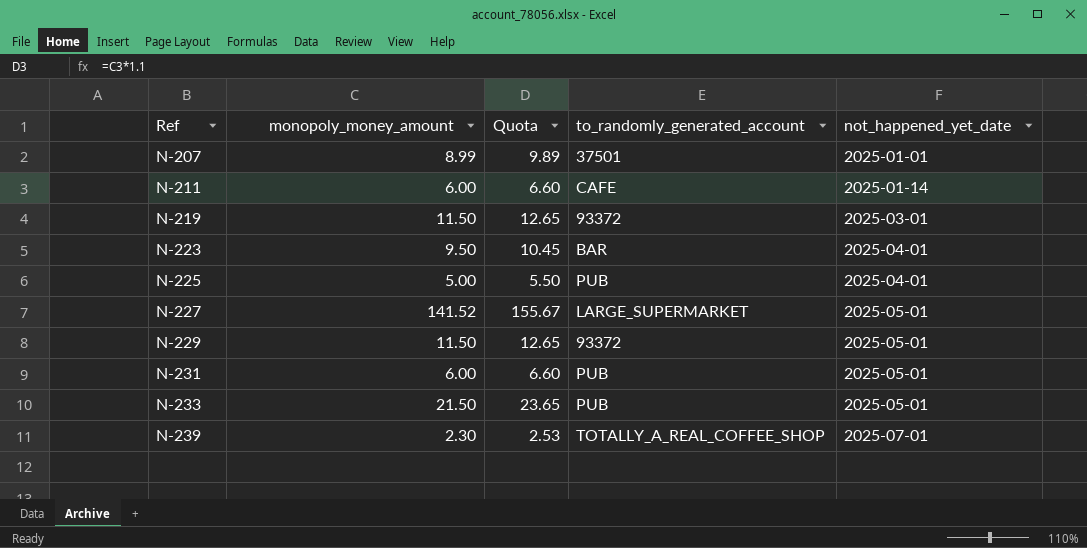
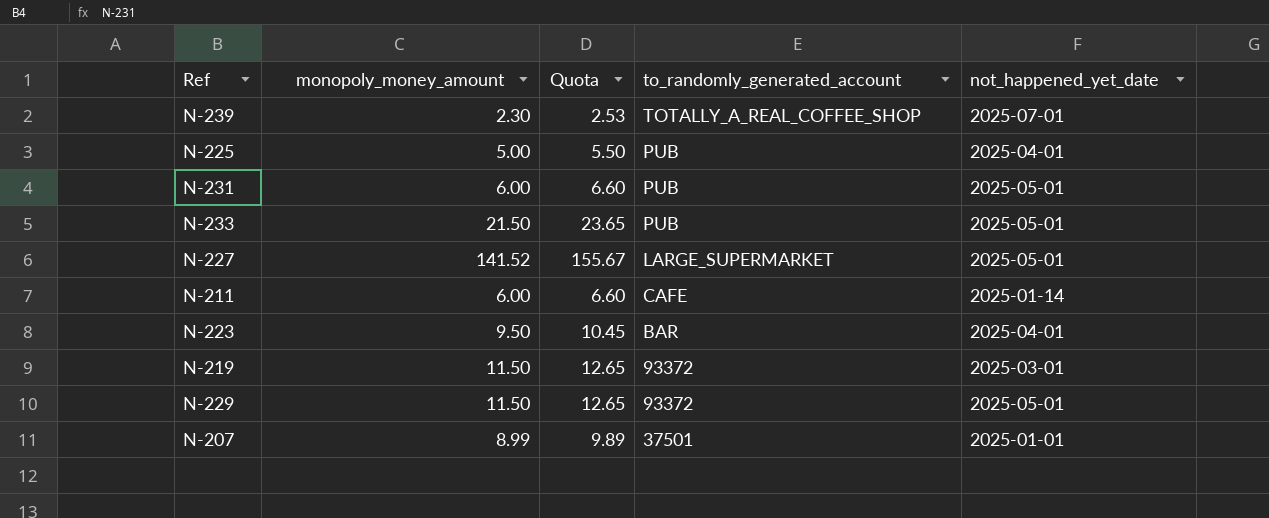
row order: Ref ascending -> to_randomly_generated_account descending

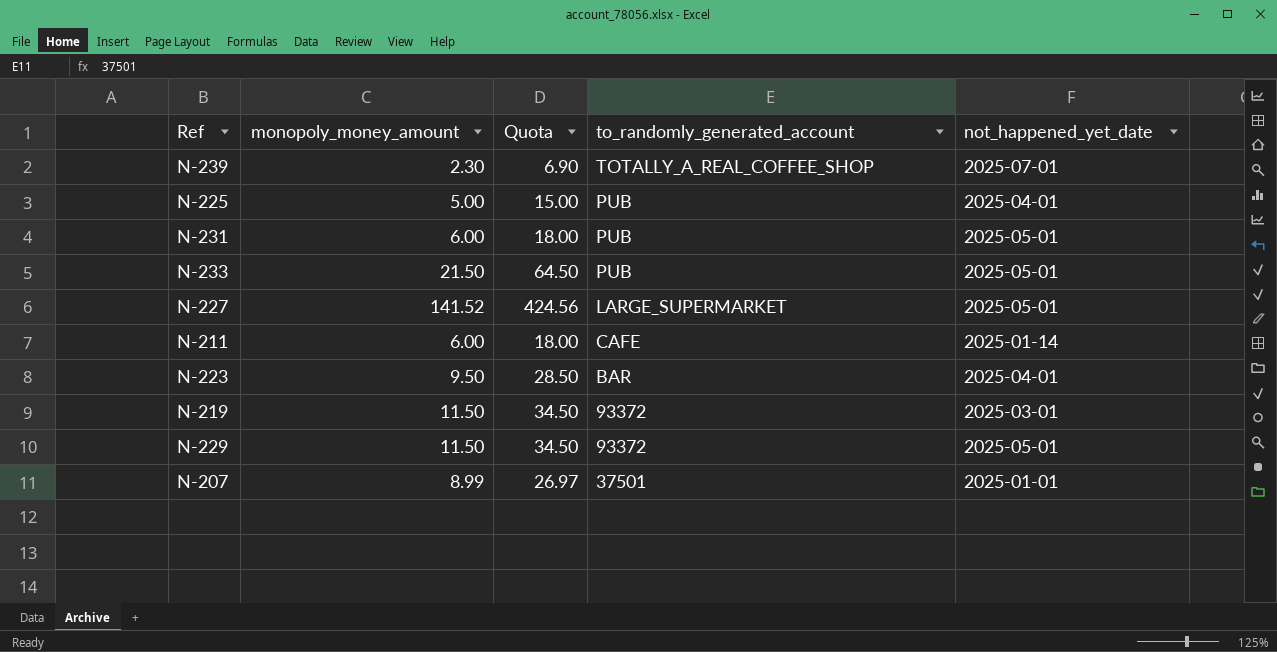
column Quota | formula: [monopoly_money_amount] * 1.1 -> [monopoly_money_amount] * 3

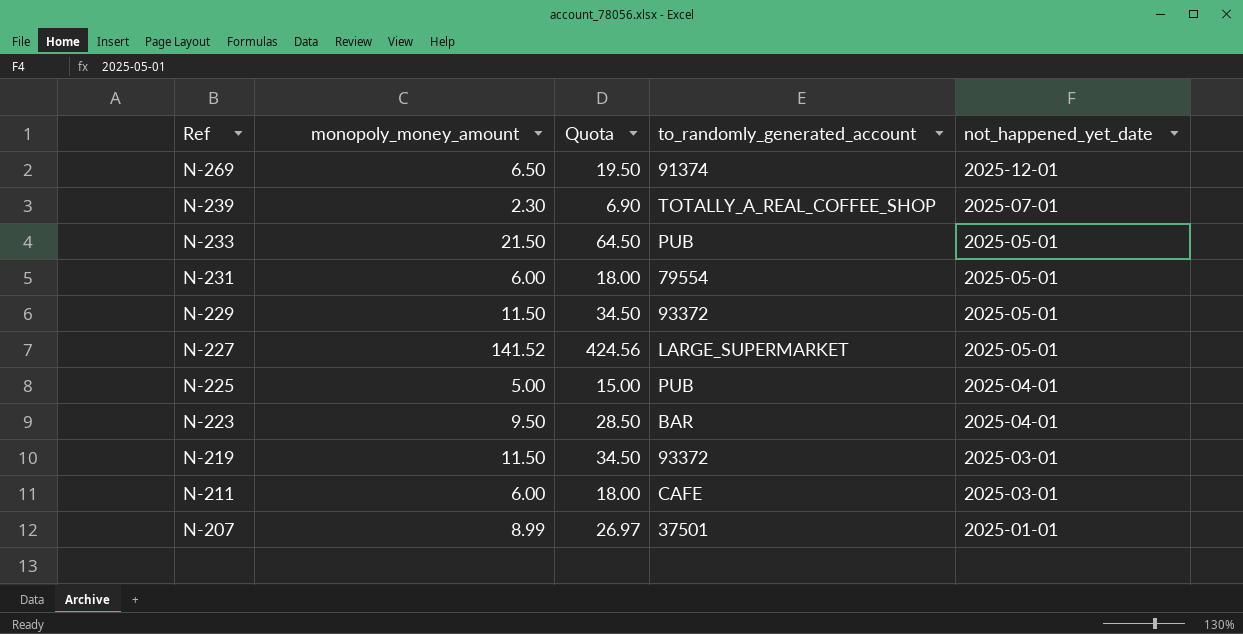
row order: to_randomly_generated_account descending -> Ref descending
row N-269: none -> 6.50 | 19.50 | 91374 | 2025-12-01
N-231 | to_randomly_generated_account: PUB -> 79554
N-211 | not_happened_yet_date: 2025-01-14 -> 2025-03-01

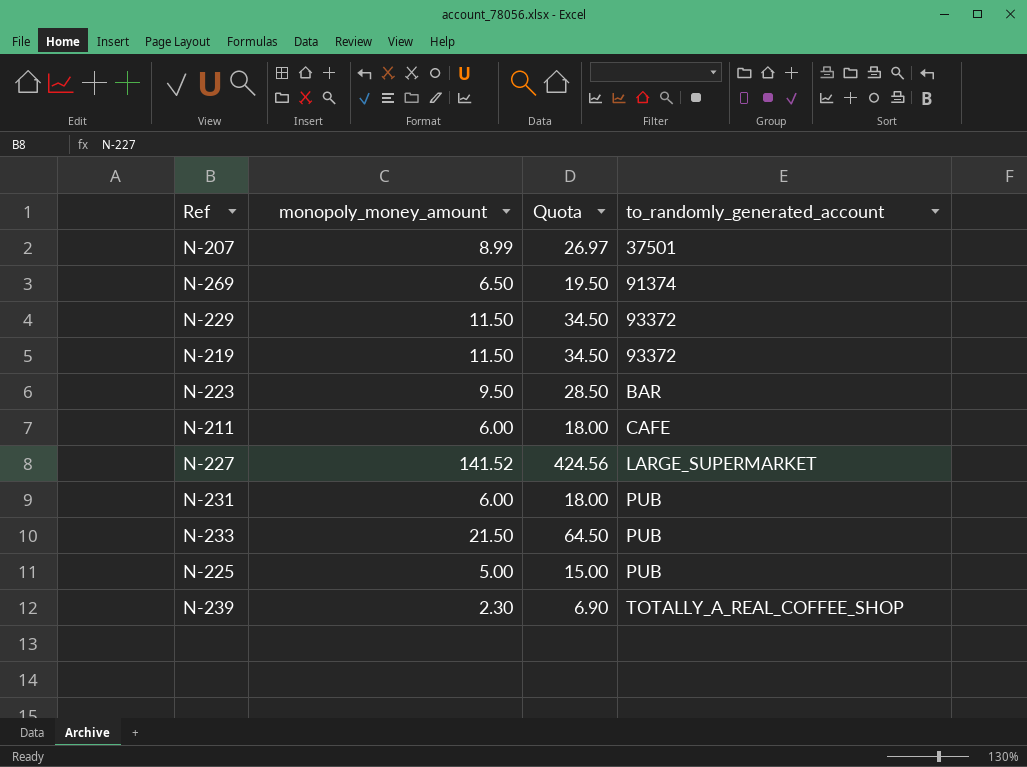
row order: Ref descending -> to_randomly_generated_account ascending
column not_happened_yet_date | position: 5 -> none
N-231 | to_randomly_generated_account: 79554 -> PUB

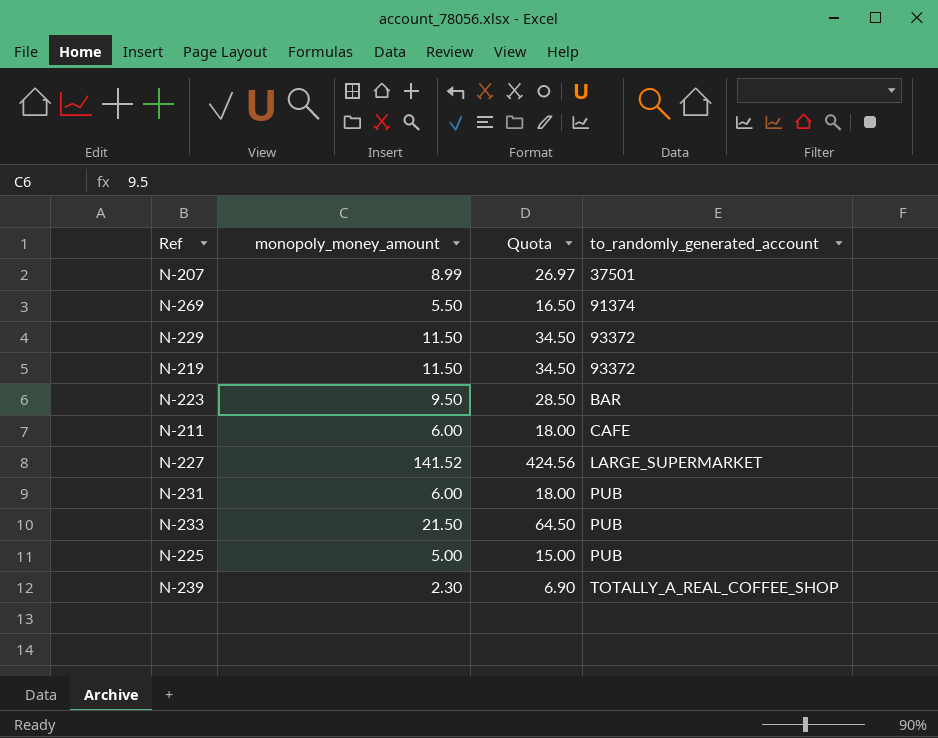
N-269 | monopoly_money_amount: 6.50 -> 5.50
N-269 | Quota: 19.50 -> 16.50

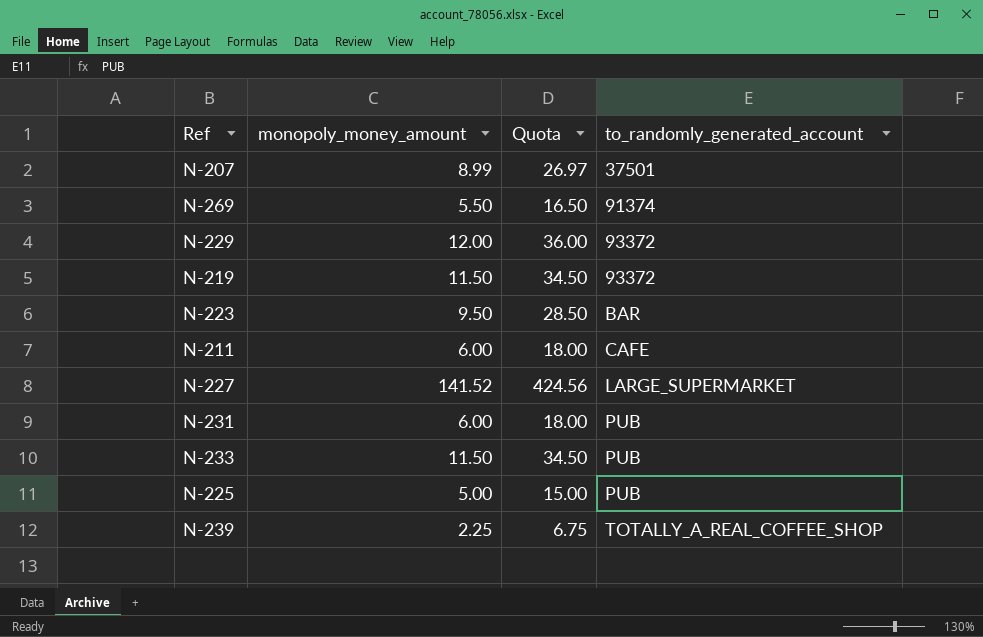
N-229 | monopoly_money_amount: 11.50 -> 12.00
N-229 | Quota: 34.50 -> 36.00
N-233 | monopoly_money_amount: 21.50 -> 11.50
N-233 | Quota: 64.50 -> 34.50
N-239 | monopoly_money_amount: 2.30 -> 2.25
N-239 | Quota: 6.90 -> 6.75

